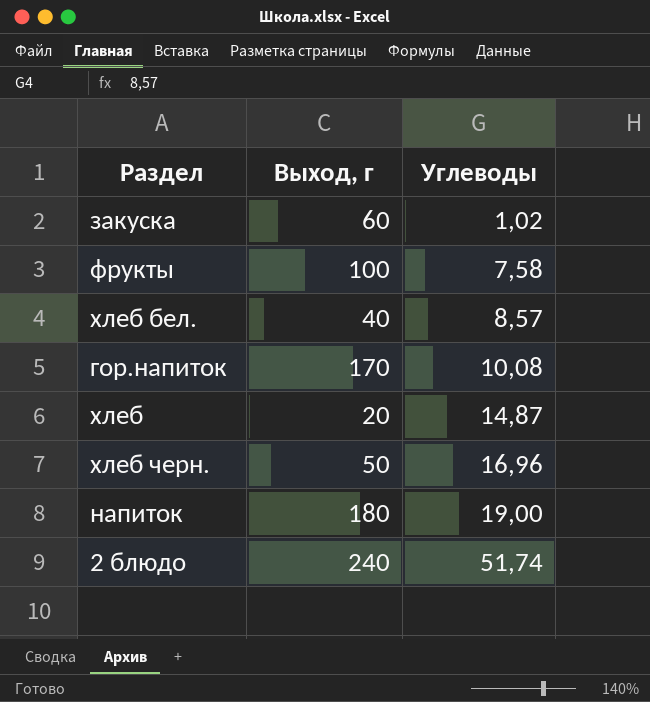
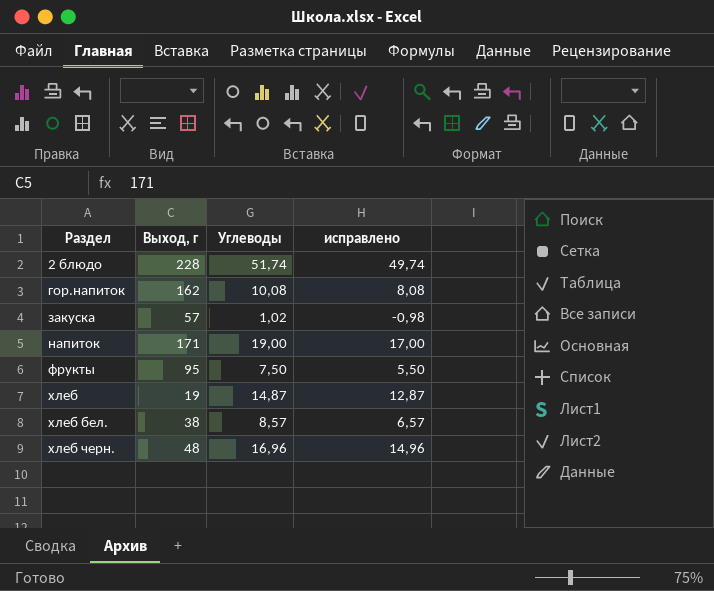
row order: Углеводы ascending -> Раздел ascending
column исправлено | formula: none -> [Углеводы] - 2
2 блюдо | Выход, г: 240 -> 228
гор.напиток | Выход, г: 170 -> 162
закуска | Выход, г: 60 -> 57
напиток | Выход, г: 180 -> 171
фрукты | Выход, г: 100 -> 95
фрукты | Углеводы: 7,58 -> 7,50
хлеб | Выход, г: 20 -> 19
хлеб бел. | Выход, г: 40 -> 38
хлеб черн. | Выход, г: 50 -> 48

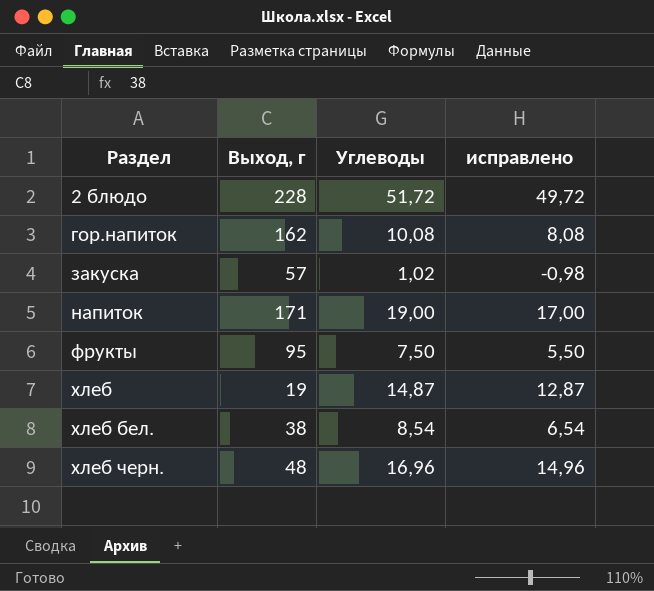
2 блюдо | Углеводы: 51,74 -> 51,72
2 блюдо | исправлено: 49,74 -> 49,72
хлеб бел. | Углеводы: 8,57 -> 8,54
хлеб бел. | исправлено: 6,57 -> 6,54

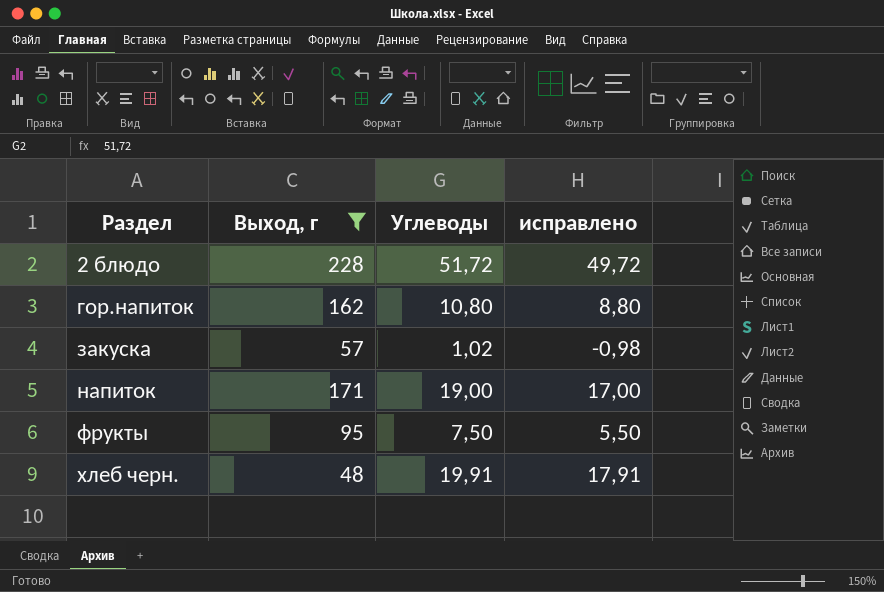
filter: none -> Выход, г >= 48
гор.напиток | Углеводы: 10,08 -> 10,80
гор.напиток | исправлено: 8,08 -> 8,80
хлеб черн. | Углеводы: 16,96 -> 19,91
хлеб черн. | исправлено: 14,96 -> 17,91

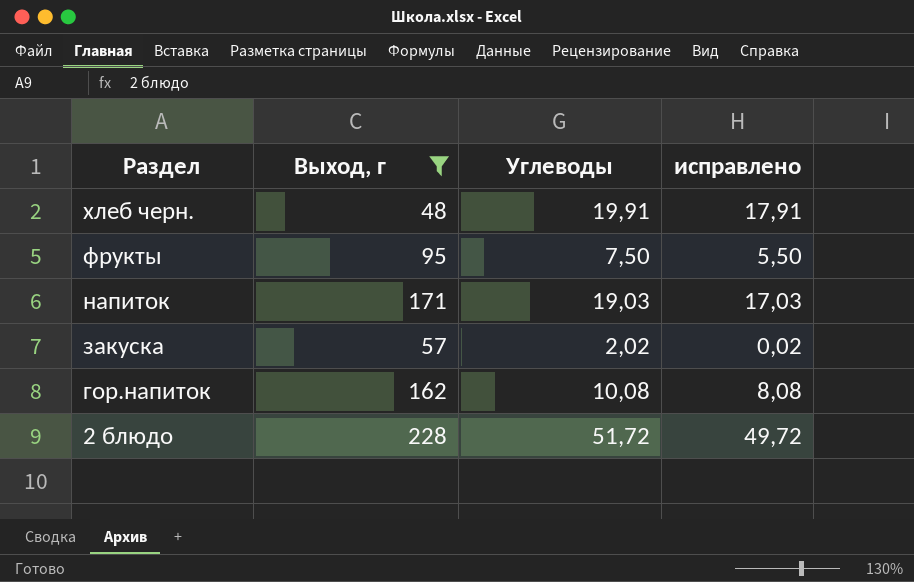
row order: Раздел ascending -> Раздел descending
напиток | Углеводы: 19,00 -> 19,03
напиток | исправлено: 17,00 -> 17,03
закуска | Углеводы: 1,02 -> 2,02
закуска | исправлено: -0,98 -> 0,02
гор.напиток | Углеводы: 10,80 -> 10,08
гор.напиток | исправлено: 8,80 -> 8,08

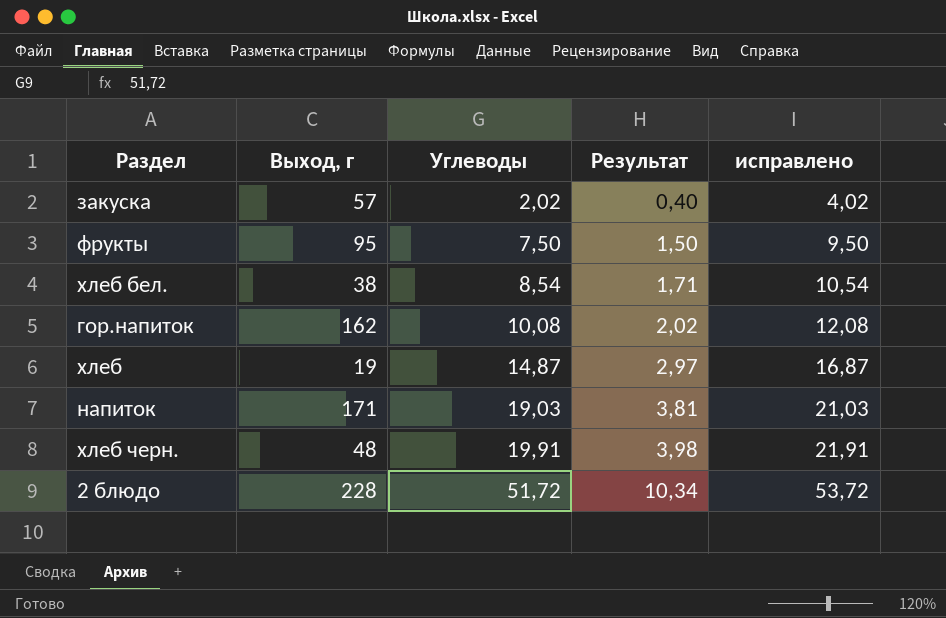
filter: Выход, г >= 48 -> none
row order: Раздел descending -> Углеводы ascending
column Результат | formula: none -> [Углеводы] * 0,2
column исправлено | formula: [Углеводы] - 2 -> [Углеводы] + 2

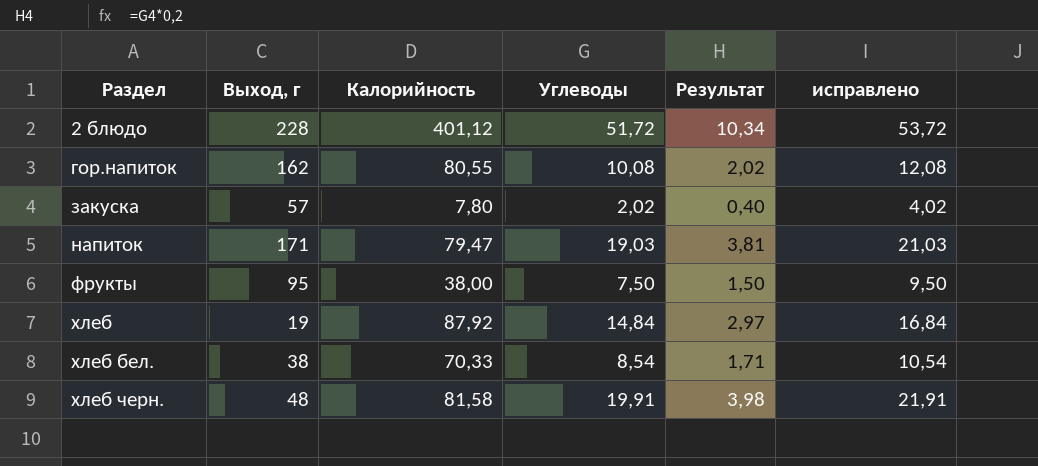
row order: Углеводы ascending -> Раздел ascending
column Калорийность | position: none -> 3
хлеб | Углеводы: 14,87 -> 14,84
хлеб | исправлено: 16,87 -> 16,84

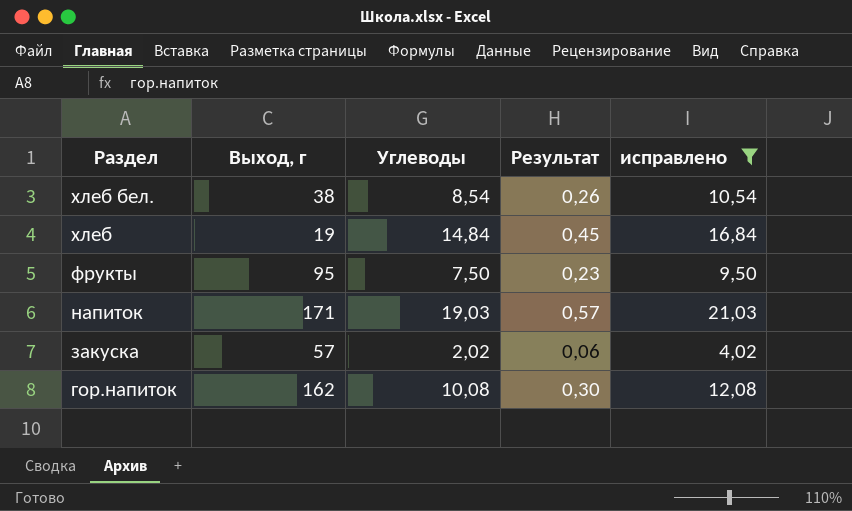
filter: none -> исправлено <= 21,03
row order: Раздел ascending -> Раздел descending
column Калорийность | position: 3 -> none
column Результат | formula: [Углеводы] * 0,2 -> [Углеводы] * 0,03

